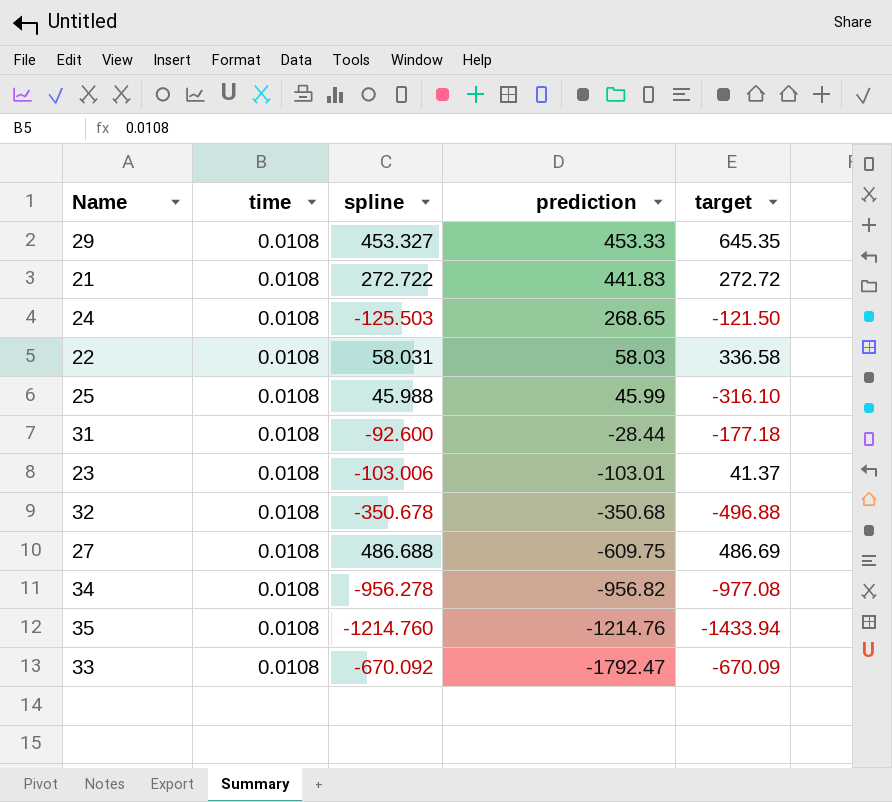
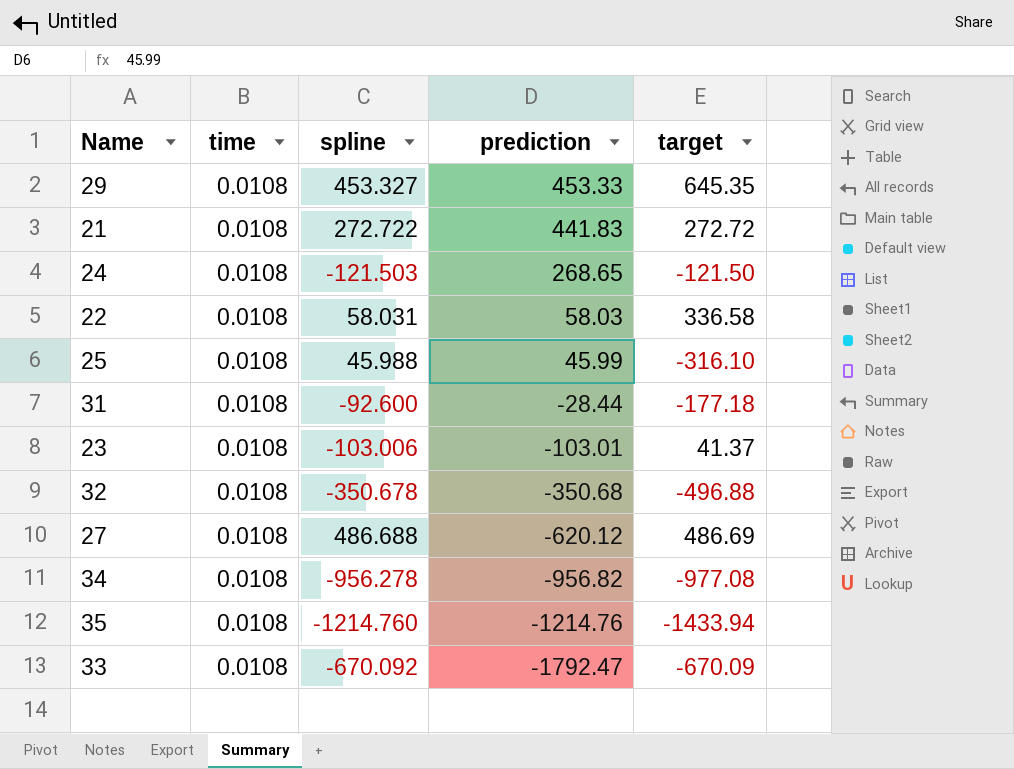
24 | spline: -125.503 -> -121.503
27 | prediction: -609.75 -> -620.12

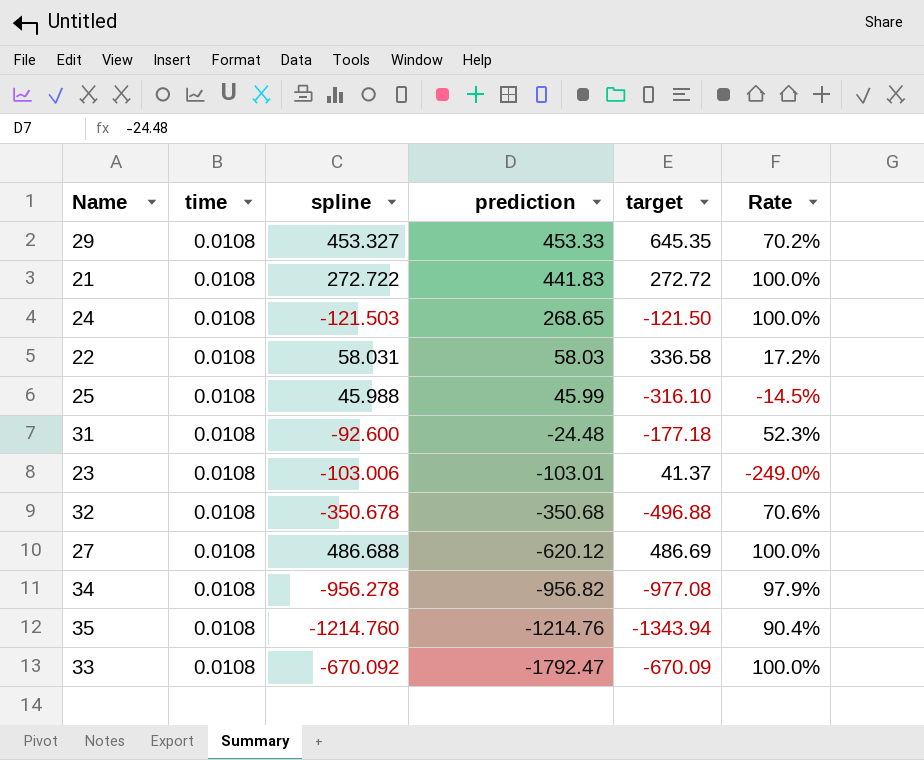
column Rate | formula: none -> [spline] / [target]
31 | prediction: -28.44 -> -24.48
35 | target: -1433.94 -> -1343.94

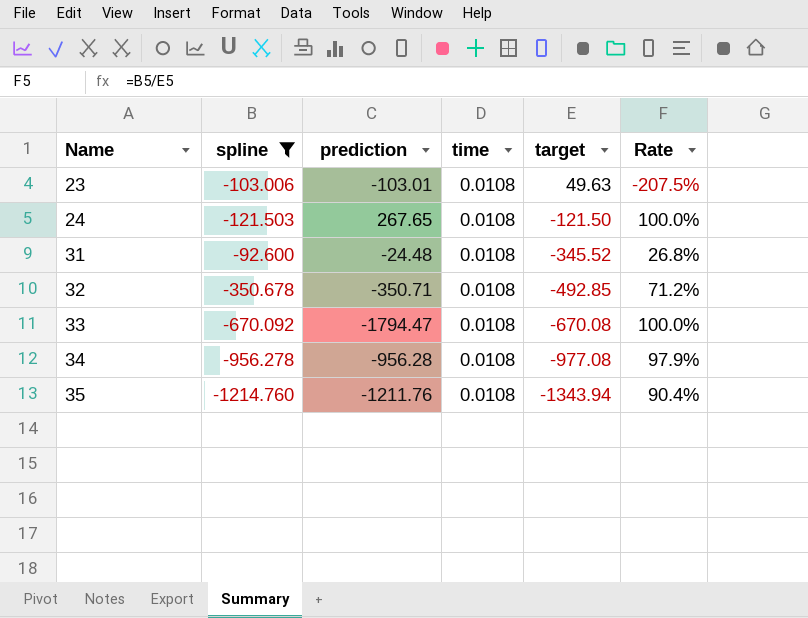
filter: none -> spline <= -92.600
row order: prediction descending -> Name ascending
column time | position: 2 -> 4
23 | target: 41.37 -> 49.63
23 | Rate: -249.0% -> -207.5%
24 | prediction: 268.65 -> 267.65
31 | target: -177.18 -> -345.52
31 | Rate: 52.3% -> 26.8%
32 | prediction: -350.68 -> -350.71
32 | target: -496.88 -> -492.85
32 | Rate: 70.6% -> 71.2%
33 | prediction: -1792.47 -> -1794.47
33 | target: -670.09 -> -670.08
34 | prediction: -956.82 -> -956.28
35 | prediction: -1214.76 -> -1211.76

